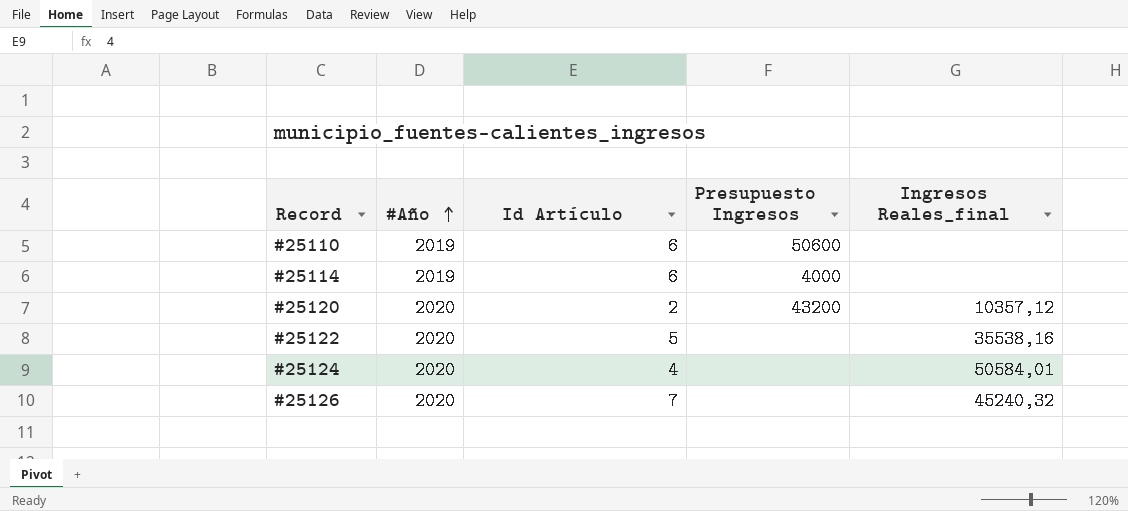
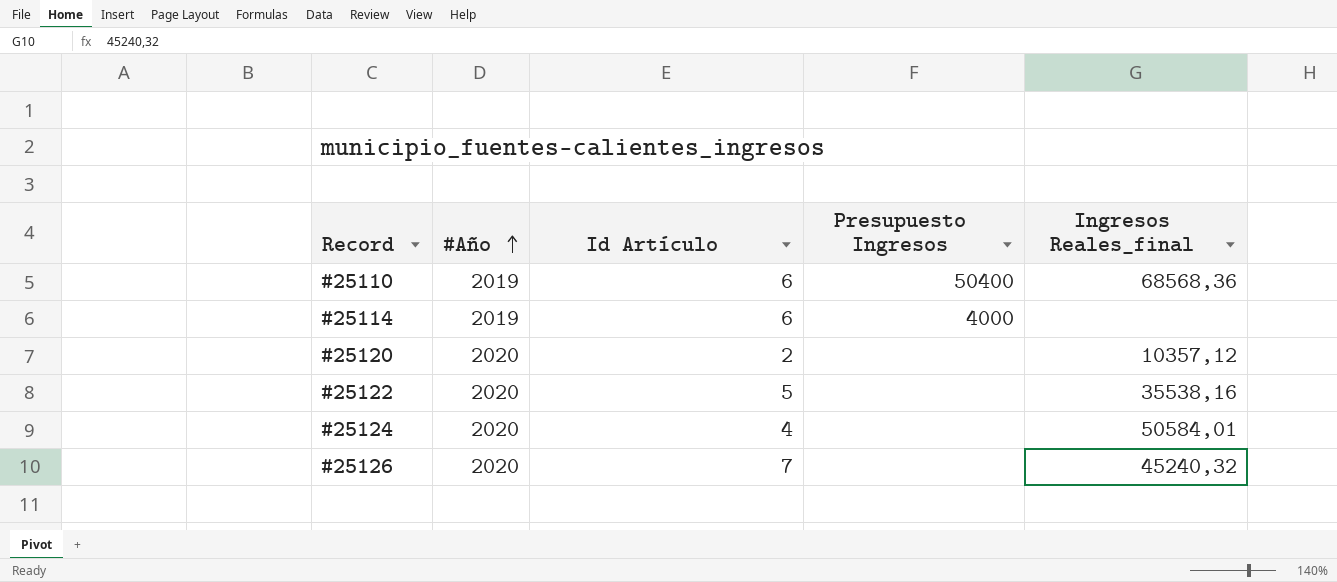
#25110 | Presupuesto Ingresos: 50600 -> 50400
#25110 | Ingresos Reales_final: none -> 68568,36
#25120 | Presupuesto Ingresos: 43200 -> none

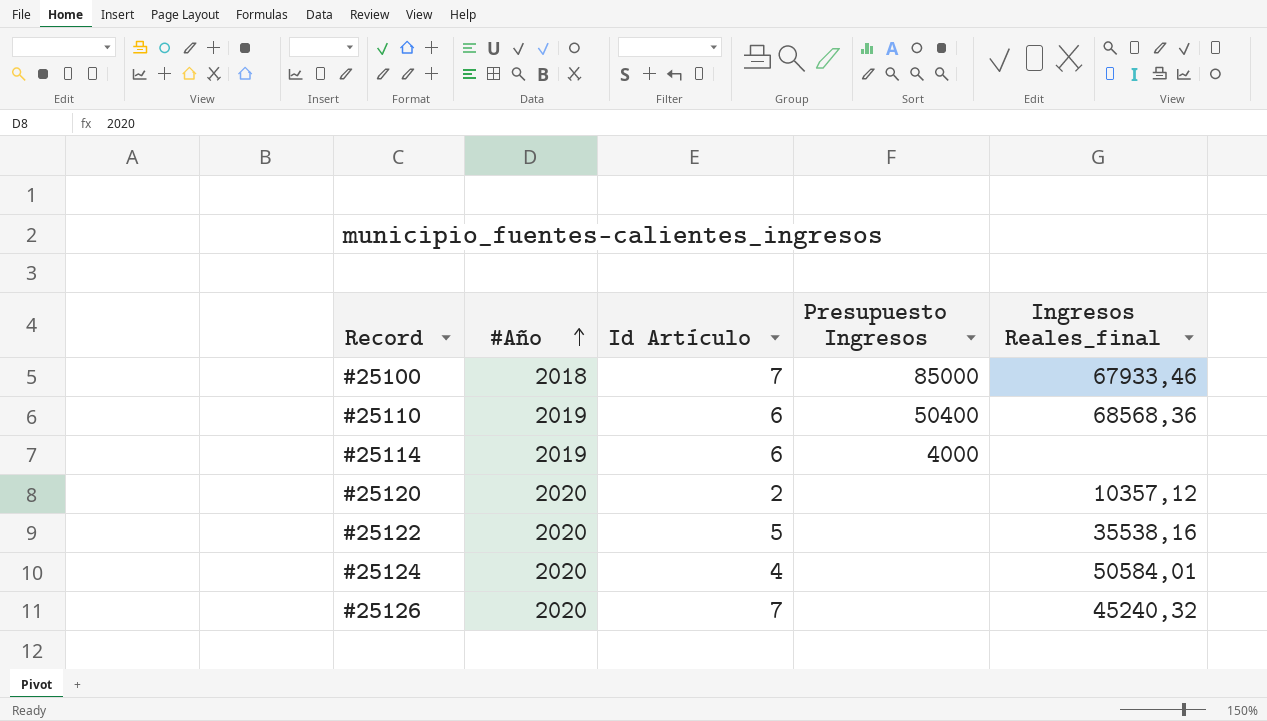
row #25100: none -> 2018 | 7 | 85000 | 67933,46

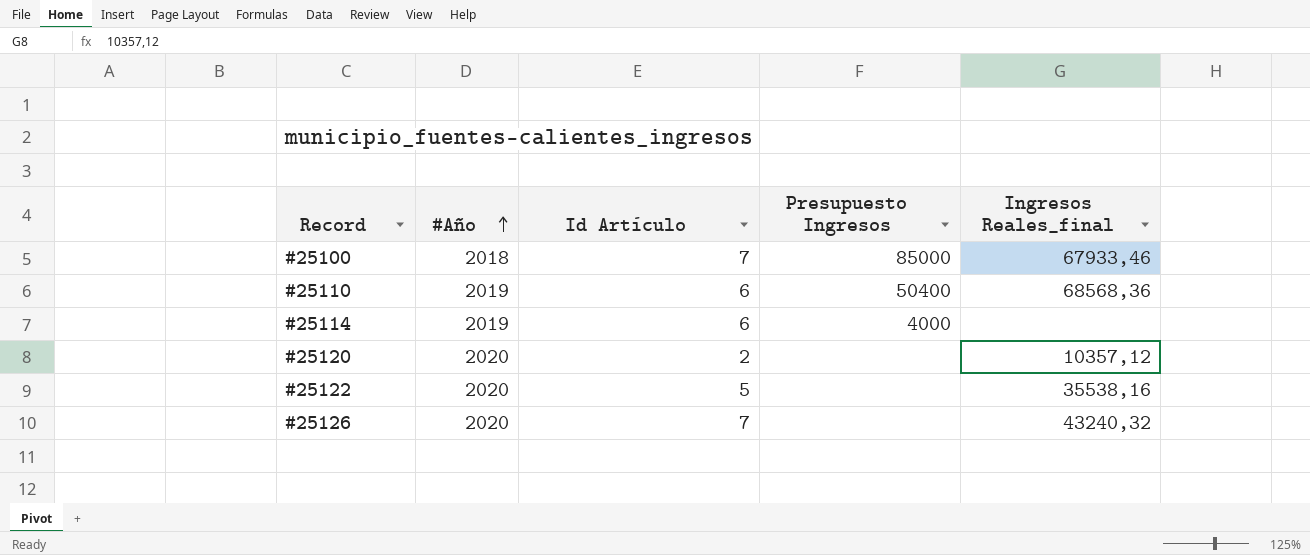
row #25124: 2020 | 4 | none | 50584,01 -> none
#25126 | Ingresos Reales_final: 45240,32 -> 43240,32

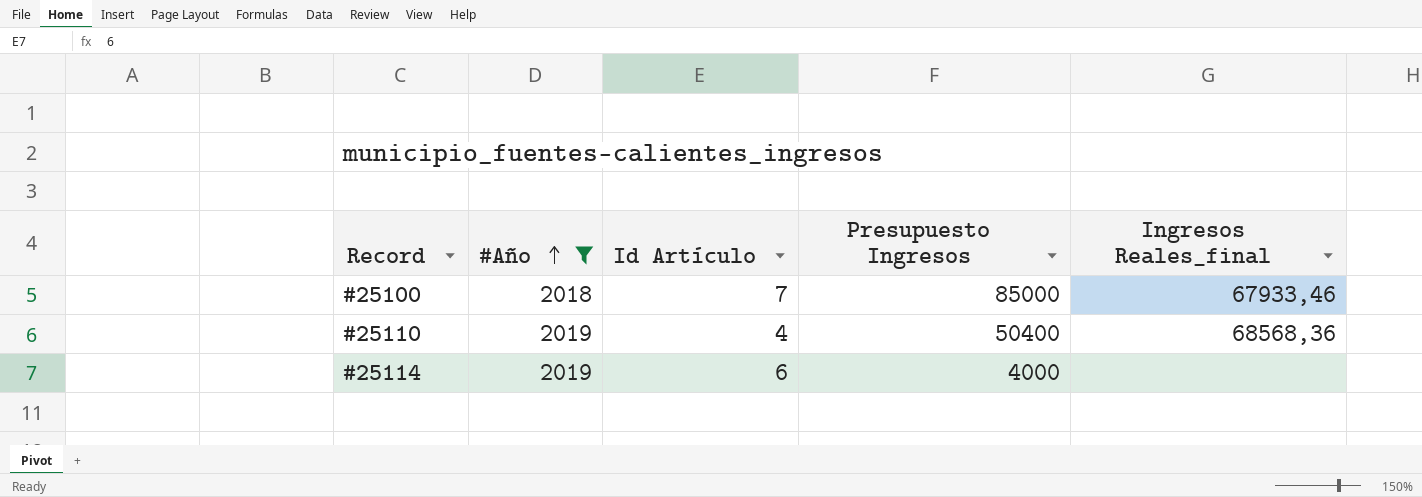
filter: none -> #Año != 2020
#25110 | Id Artículo: 6 -> 4

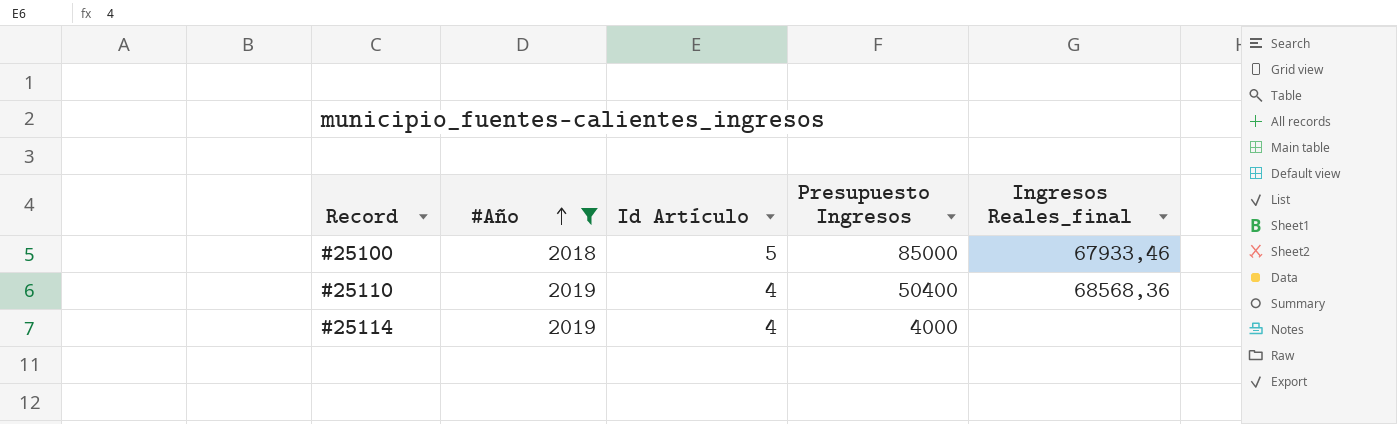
#25100 | Id Artículo: 7 -> 5
#25114 | Id Artículo: 6 -> 4

